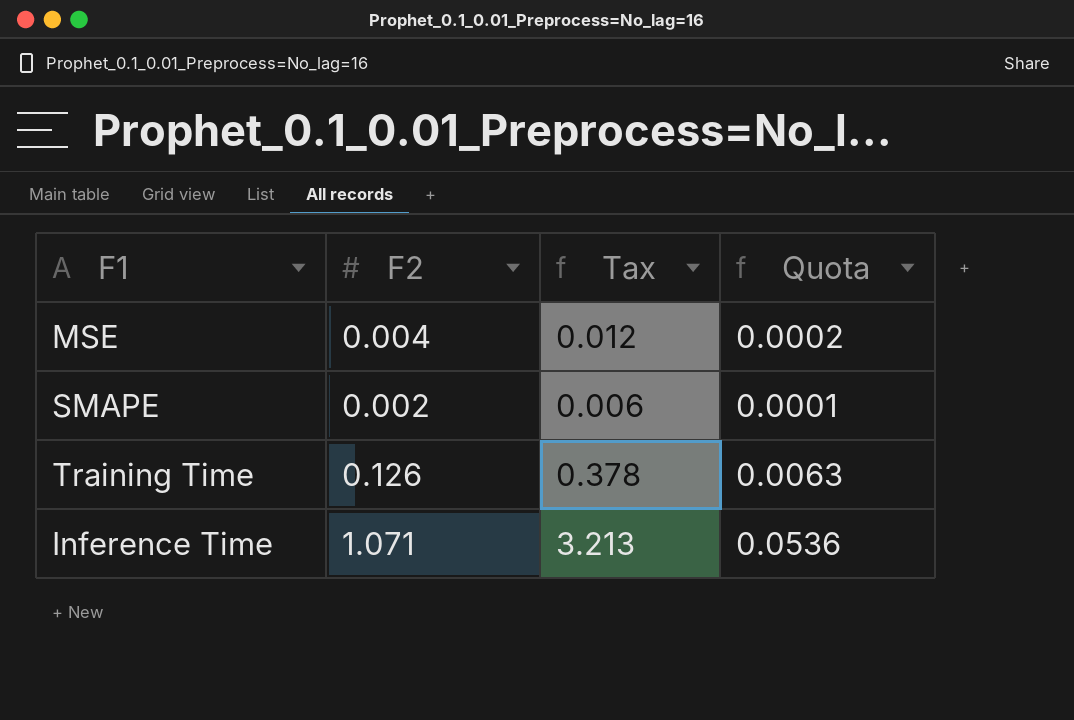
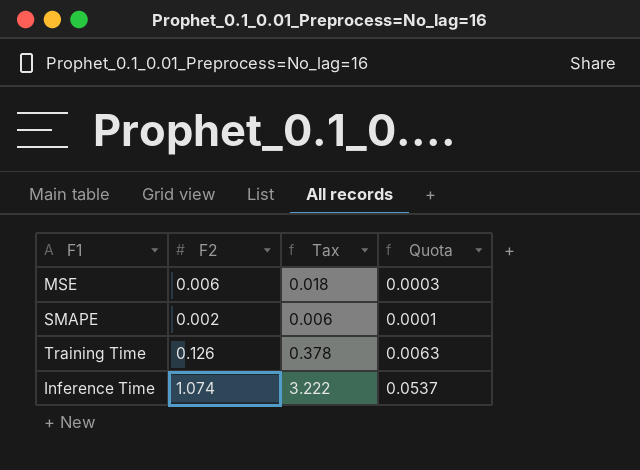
MSE | F2: 0.004 -> 0.006
MSE | Tax: 0.012 -> 0.018
MSE | Quota: 0.0002 -> 0.0003
Inference Time | F2: 1.071 -> 1.074
Inference Time | Tax: 3.213 -> 3.222
Inference Time | Quota: 0.0536 -> 0.0537

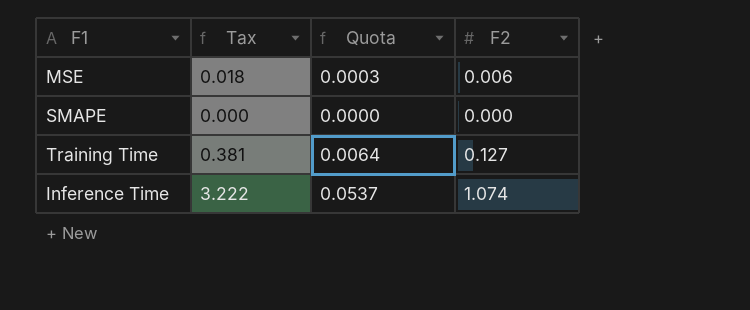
column F2 | position: 2 -> 4
SMAPE | Tax: 0.006 -> 0.000
SMAPE | Quota: 0.0001 -> 0.0000
SMAPE | F2: 0.002 -> 0.000
Training Time | Tax: 0.378 -> 0.381
Training Time | Quota: 0.0063 -> 0.0064
Training Time | F2: 0.126 -> 0.127

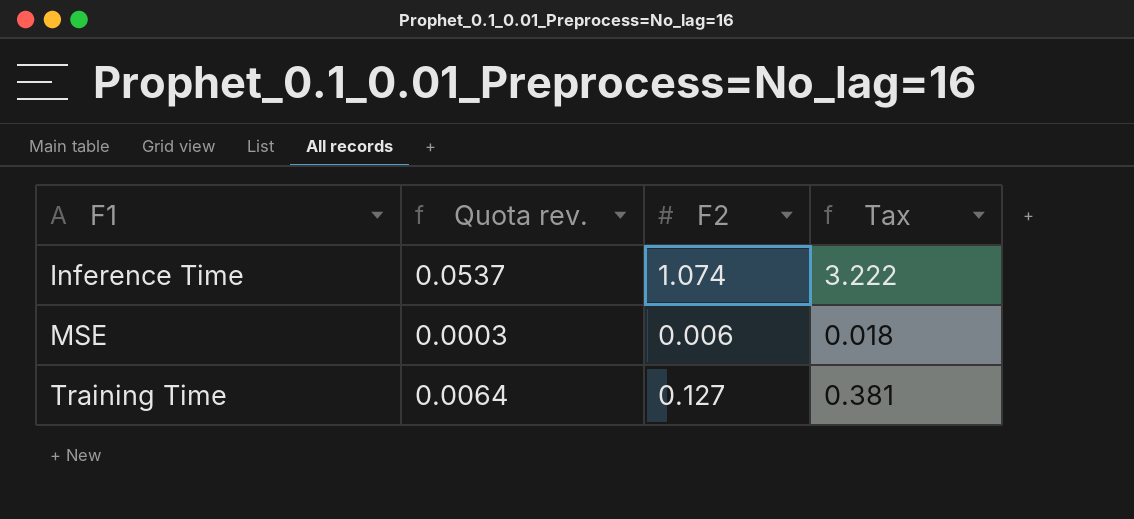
row order: none -> F1 ascending
column name: Quota -> Quota rev.
column Tax | position: 2 -> 4
row SMAPE: 0.000 | 0.0000 | 0.000 -> none

